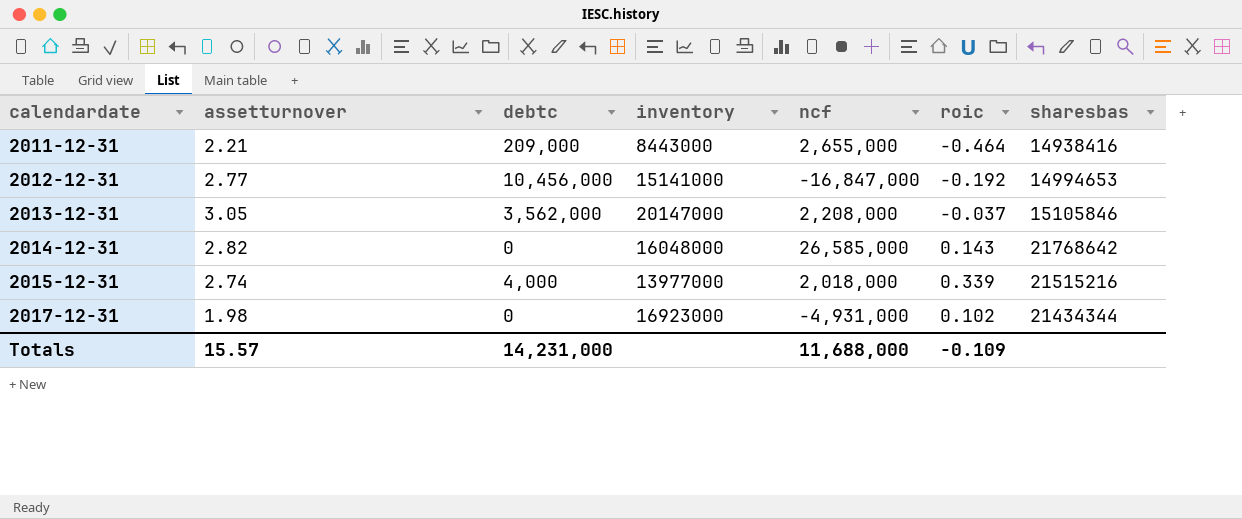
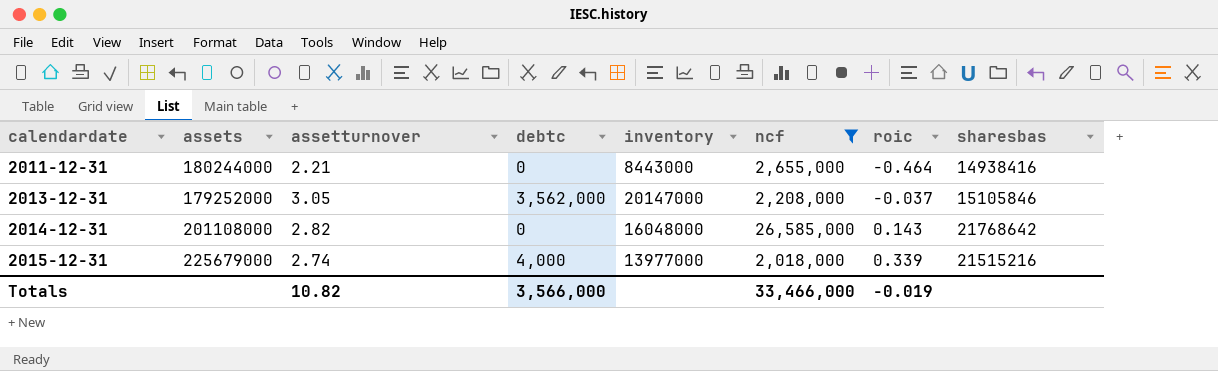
filter: none -> ncf >= 2,018,000
column assets | position: none -> 2
2011-12-31 | debtc: 209,000 -> 0
Totals | assetturnover: 15.57 -> 10.82
Totals | debtc: 14,231,000 -> 3,566,000
Totals | ncf: 11,688,000 -> 33,466,000
Totals | roic: -0.109 -> -0.019

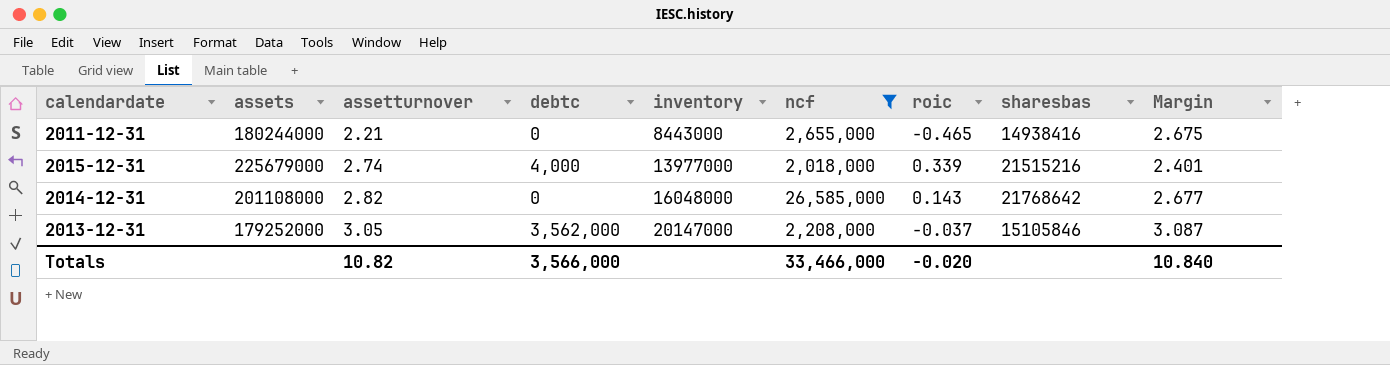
row order: calendardate ascending -> assetturnover ascending
column Margin | formula: none -> [assetturnover] - [roic]
2011-12-31 | roic: -0.464 -> -0.465
Totals | roic: -0.019 -> -0.020

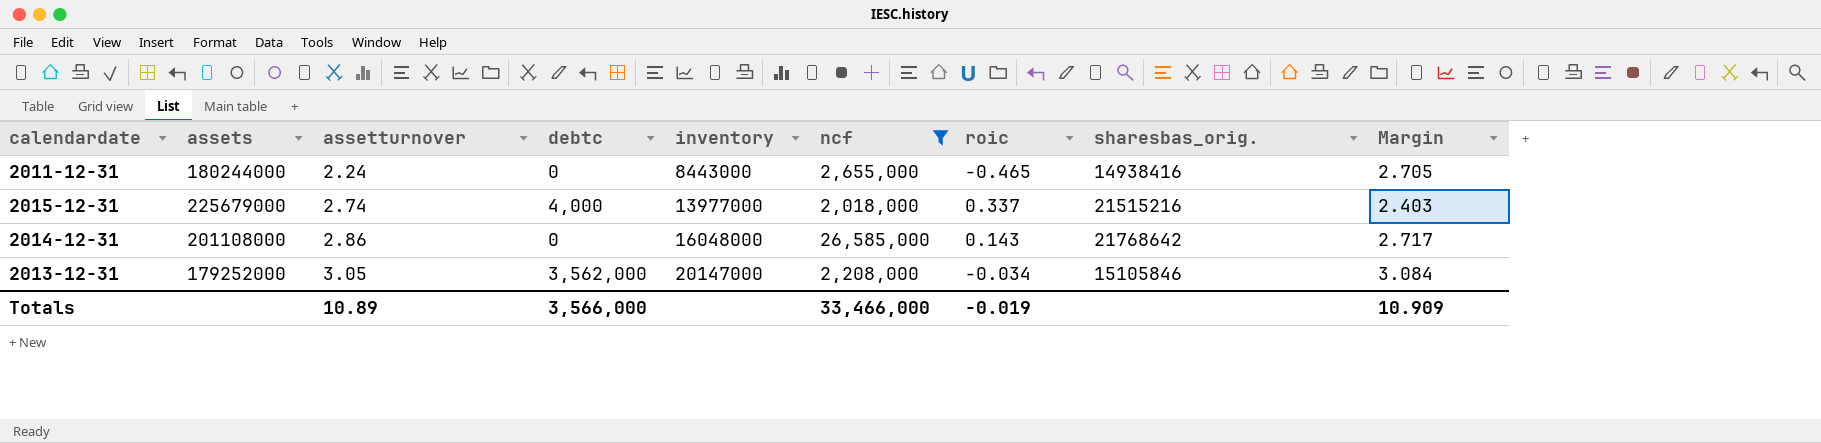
column name: sharesbas -> sharesbas_orig.
2011-12-31 | assetturnover: 2.21 -> 2.24
2011-12-31 | Margin: 2.675 -> 2.705
2015-12-31 | roic: 0.339 -> 0.337
2015-12-31 | Margin: 2.401 -> 2.403
2014-12-31 | assetturnover: 2.82 -> 2.86
2014-12-31 | Margin: 2.677 -> 2.717
2013-12-31 | roic: -0.037 -> -0.034
2013-12-31 | Margin: 3.087 -> 3.084
Totals | assetturnover: 10.82 -> 10.89
Totals | roic: -0.020 -> -0.019
Totals | Margin: 10.840 -> 10.909

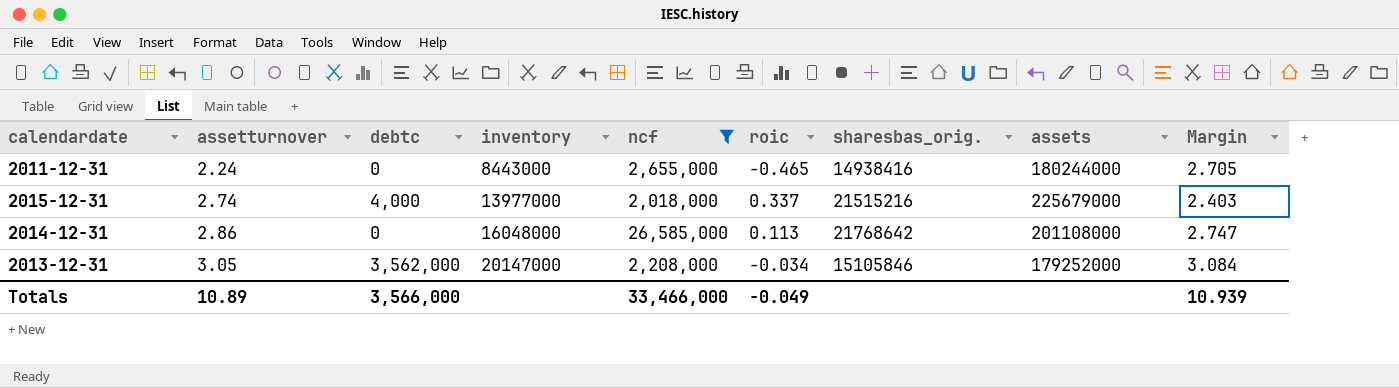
column assets | position: 2 -> 8
2014-12-31 | roic: 0.143 -> 0.113
2014-12-31 | Margin: 2.717 -> 2.747
Totals | roic: -0.019 -> -0.049
Totals | Margin: 10.909 -> 10.939

